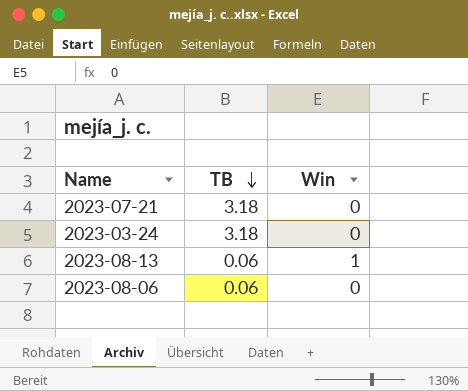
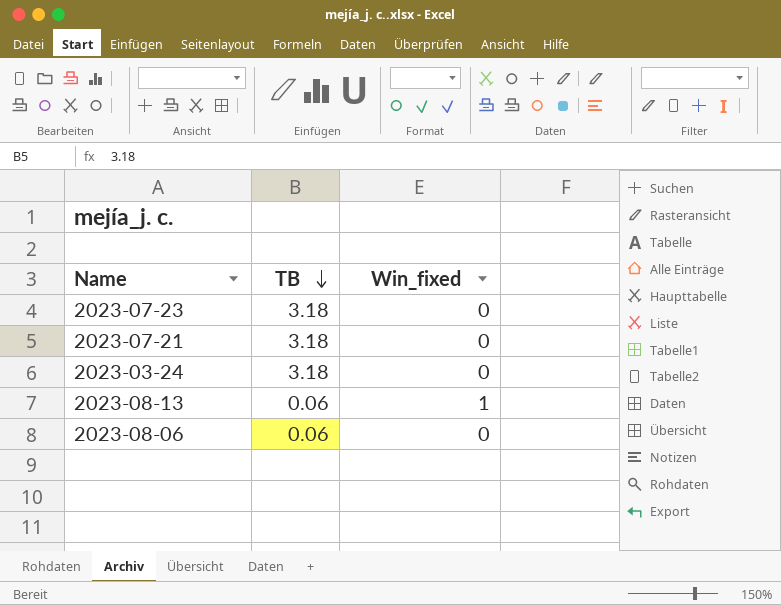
column name: Win -> Win_fixed
row 2023-07-23: none -> 3.18 | 0

